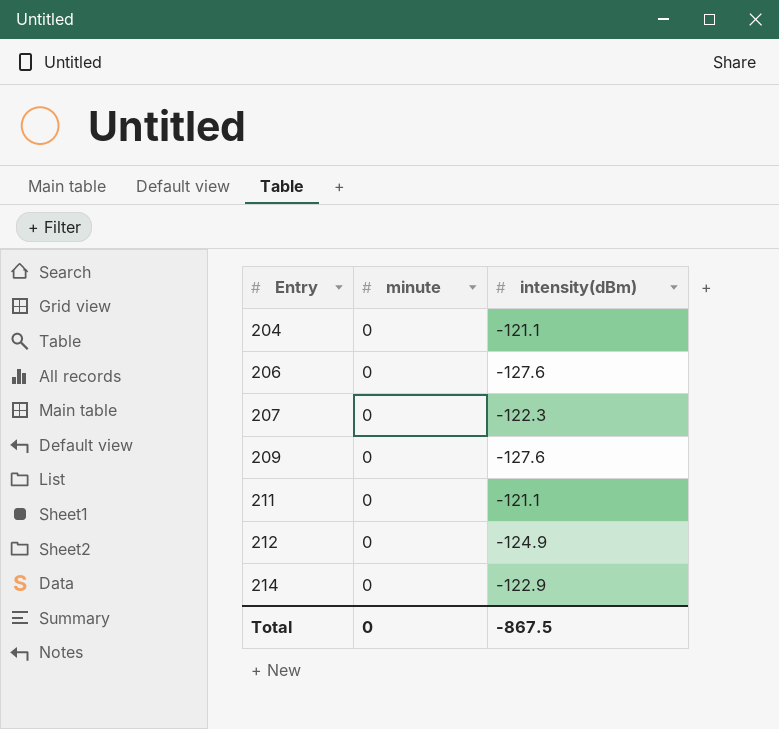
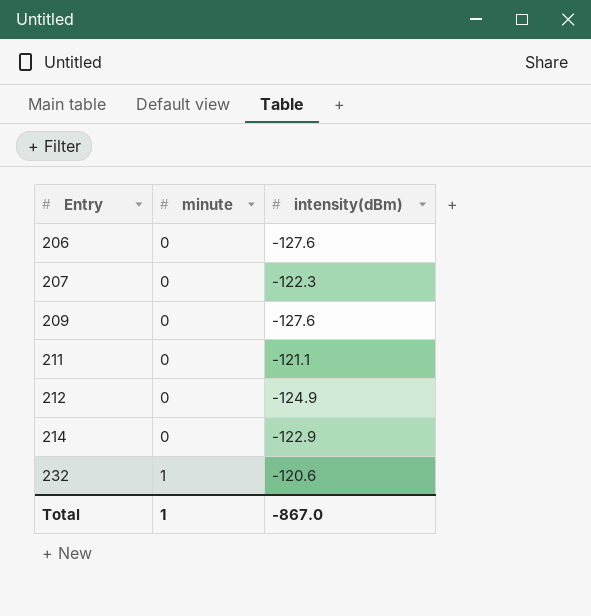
row 204: 0 | -121.1 -> none
row 232: none -> 1 | -120.6
Total | minute: 0 -> 1
Total | intensity(dBm): -867.5 -> -867.0

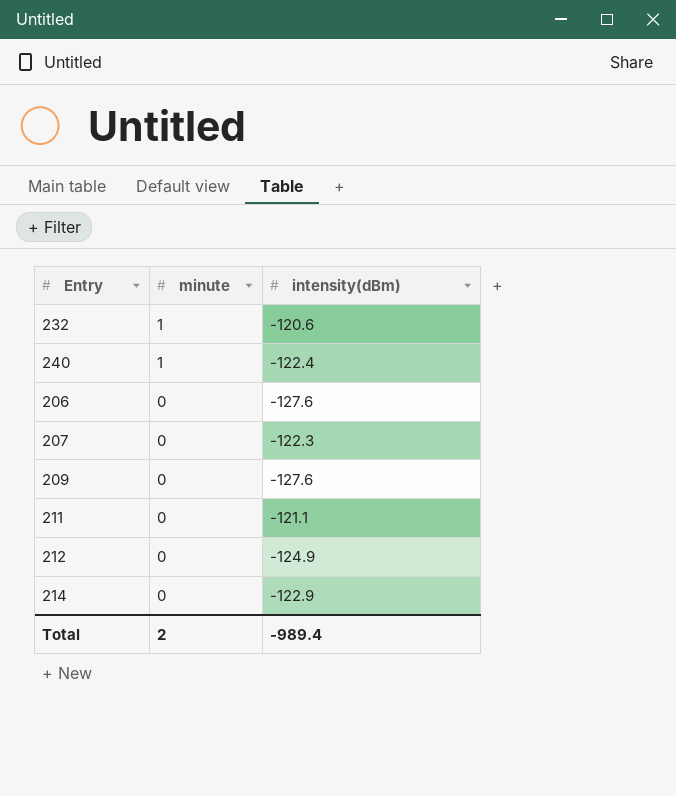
row order: Entry ascending -> minute descending
row 240: none -> 1 | -122.4
Total | minute: 1 -> 2
Total | intensity(dBm): -867.0 -> -989.4

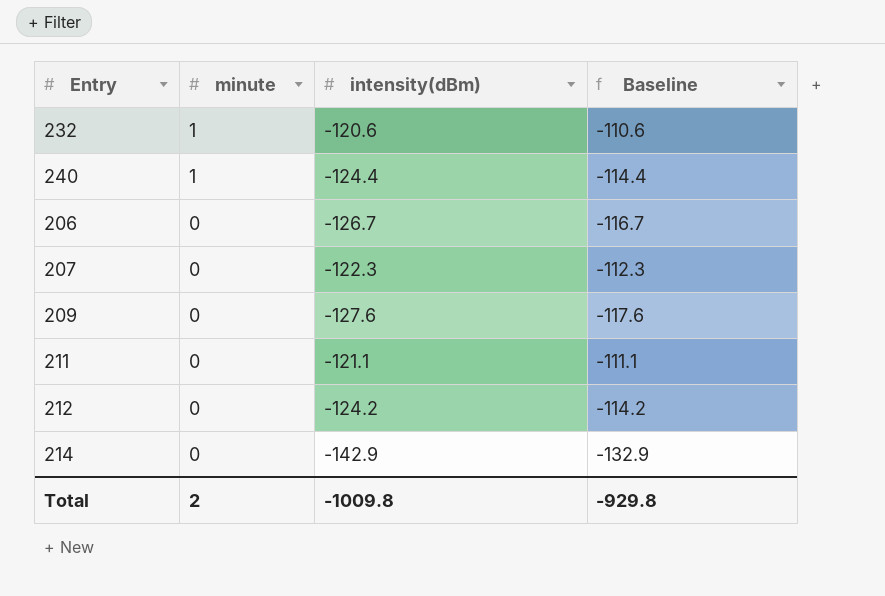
column Baseline | formula: none -> [intensity(dBm)] + 10
240 | intensity(dBm): -122.4 -> -124.4
206 | intensity(dBm): -127.6 -> -126.7
212 | intensity(dBm): -124.9 -> -124.2
214 | intensity(dBm): -122.9 -> -142.9
Total | intensity(dBm): -989.4 -> -1009.8

